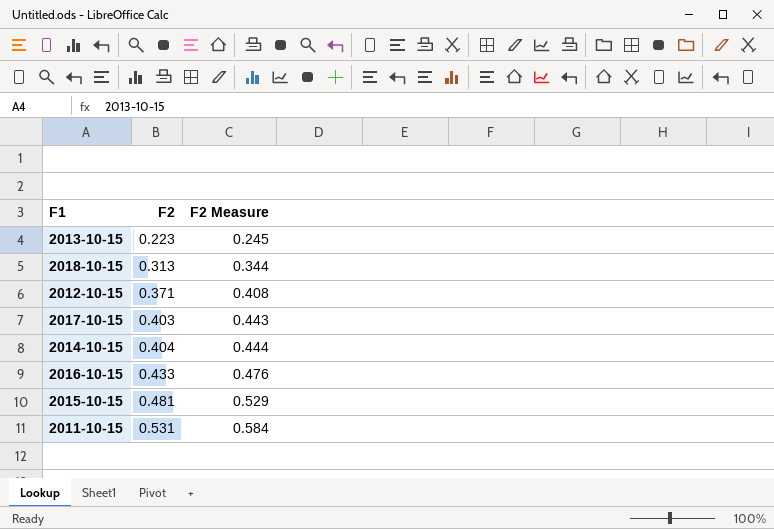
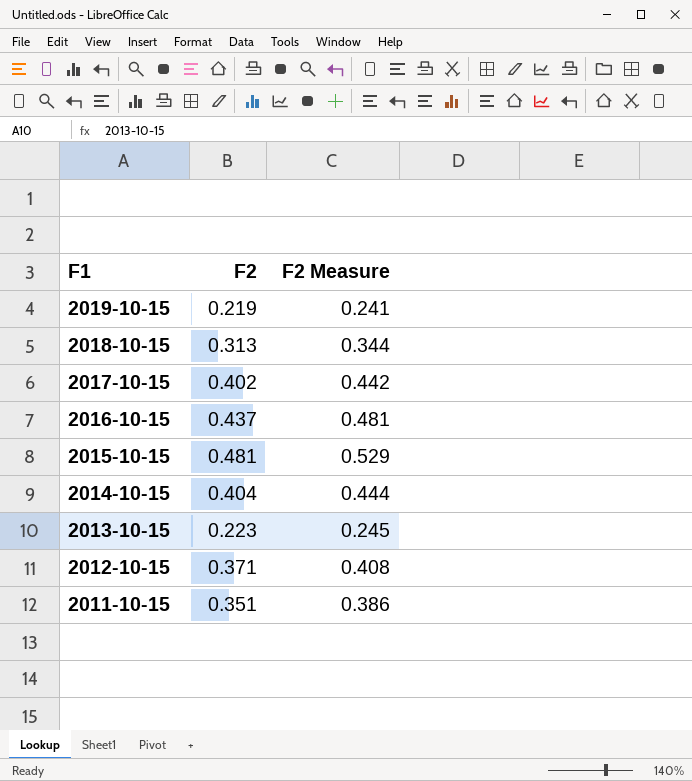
row order: F2 ascending -> F1 descending
row 2019-10-15: none -> 0.219 | 0.241
2017-10-15 | F2: 0.403 -> 0.402
2017-10-15 | F2 Measure: 0.443 -> 0.442
2016-10-15 | F2: 0.433 -> 0.437
2016-10-15 | F2 Measure: 0.476 -> 0.481
2011-10-15 | F2: 0.531 -> 0.351
2011-10-15 | F2 Measure: 0.584 -> 0.386

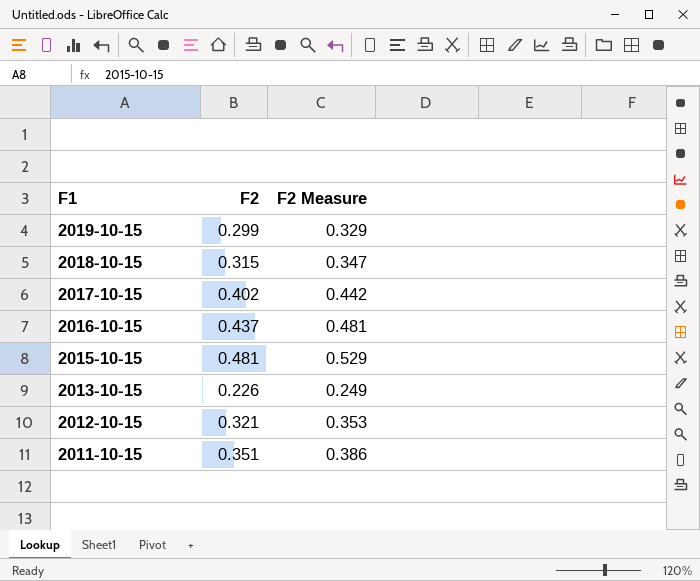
row 2014-10-15: 0.404 | 0.444 -> none
2019-10-15 | F2: 0.219 -> 0.299
2019-10-15 | F2 Measure: 0.241 -> 0.329
2018-10-15 | F2: 0.313 -> 0.315
2018-10-15 | F2 Measure: 0.344 -> 0.347
2013-10-15 | F2: 0.223 -> 0.226
2013-10-15 | F2 Measure: 0.245 -> 0.249
2012-10-15 | F2: 0.371 -> 0.321
2012-10-15 | F2 Measure: 0.408 -> 0.353

